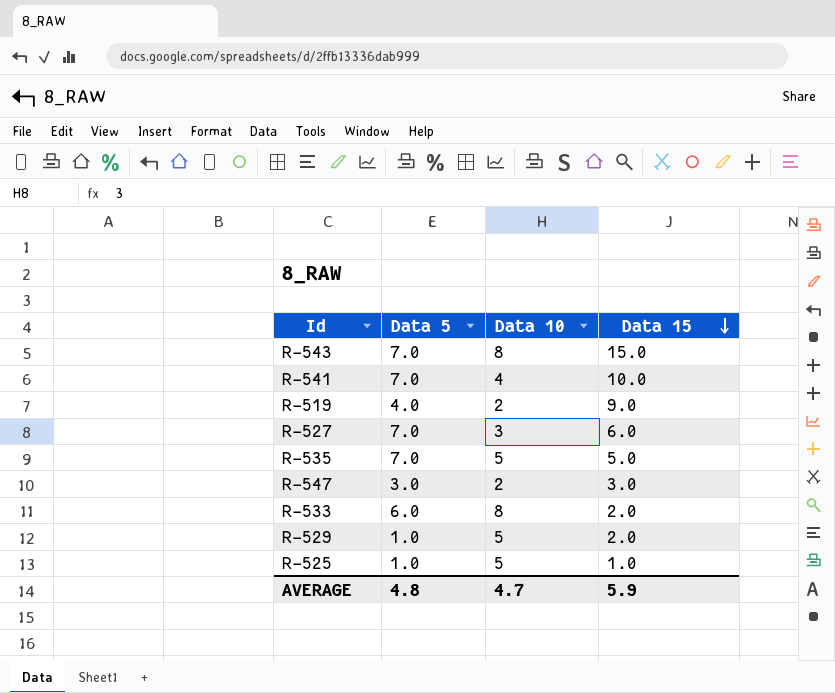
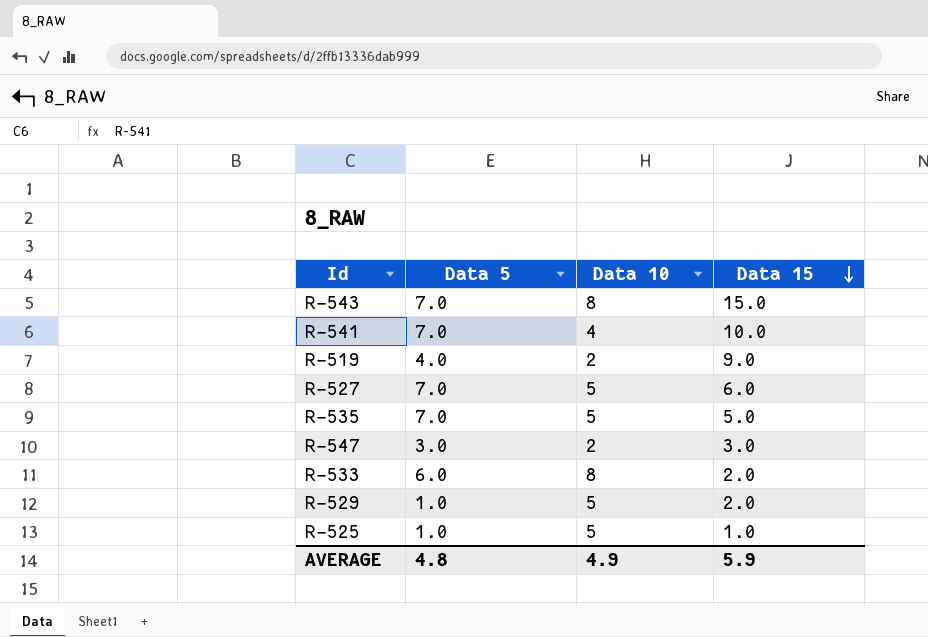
R-527 | Data 10: 3 -> 5
AVERAGE | Data 10: 4.7 -> 4.9

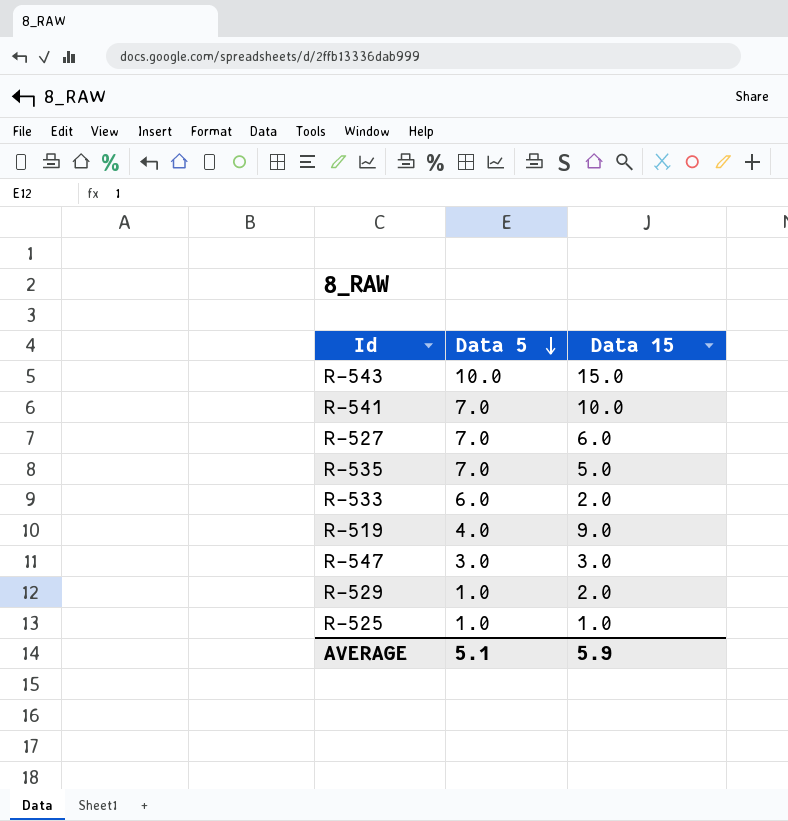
row order: Data 15 descending -> Data 5 descending
column Data 10 | position: 3 -> none
R-543 | Data 5: 7.0 -> 10.0
AVERAGE | Data 5: 4.8 -> 5.1

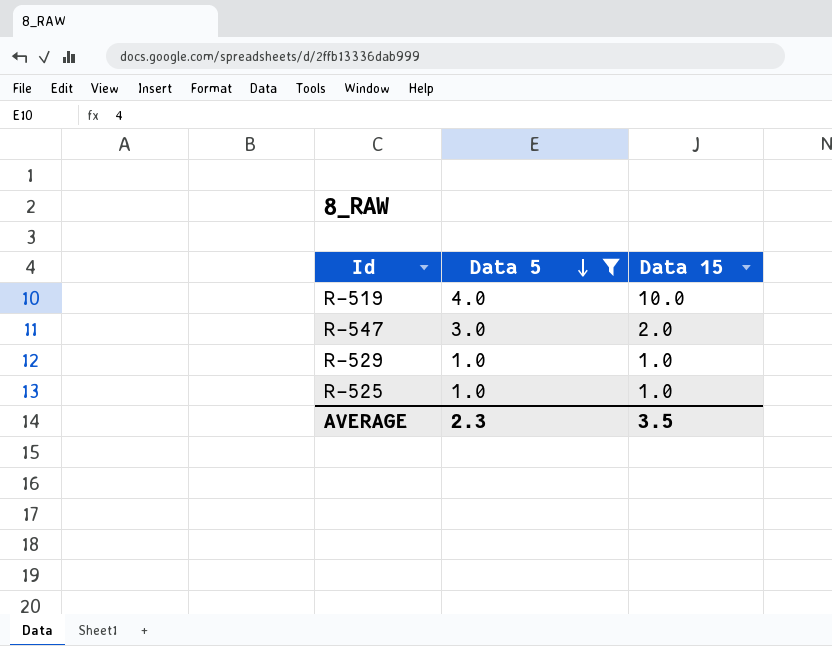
filter: none -> Data 5 <= 4.0
R-519 | Data 15: 9.0 -> 10.0
R-547 | Data 15: 3.0 -> 2.0
R-529 | Data 15: 2.0 -> 1.0
AVERAGE | Data 5: 5.1 -> 2.3
AVERAGE | Data 15: 5.9 -> 3.5

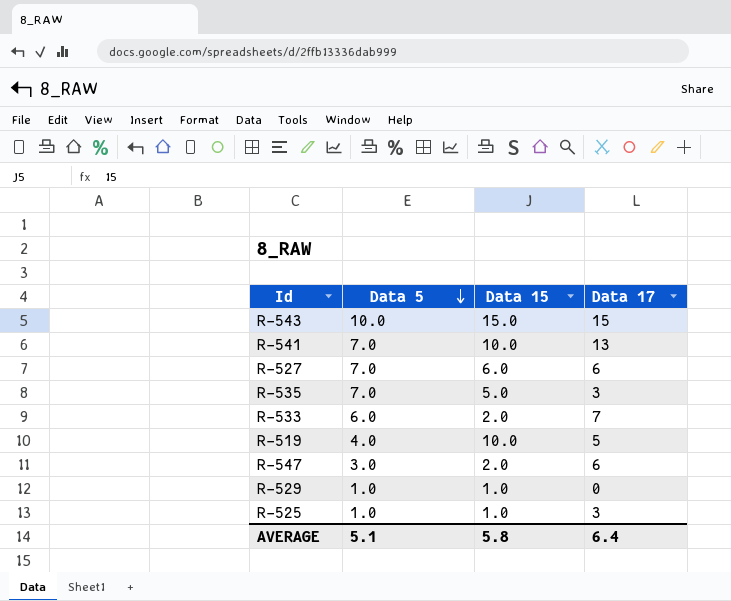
filter: Data 5 <= 4.0 -> none
column Data 17 | position: none -> 4
AVERAGE | Data 5: 2.3 -> 5.1
AVERAGE | Data 15: 3.5 -> 5.8

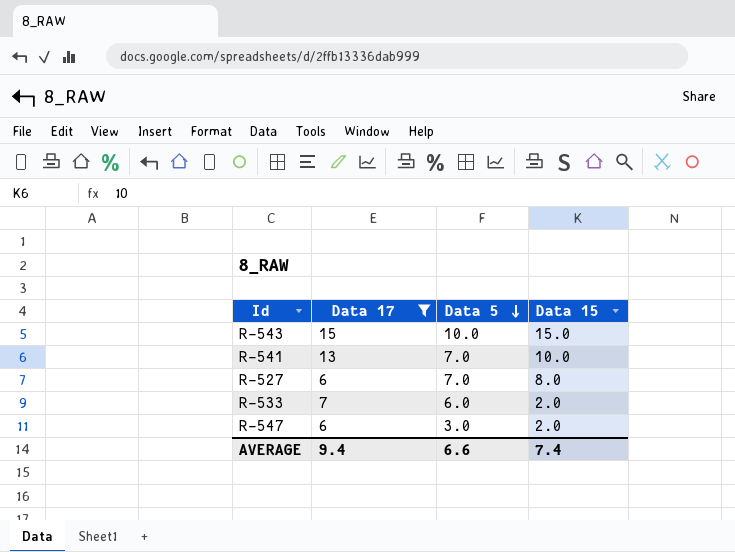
filter: none -> Data 17 >= 6
column Data 17 | position: 4 -> 2
R-527 | Data 15: 6.0 -> 8.0
AVERAGE | Data 17: 6.4 -> 9.4
AVERAGE | Data 5: 5.1 -> 6.6
AVERAGE | Data 15: 5.8 -> 7.4

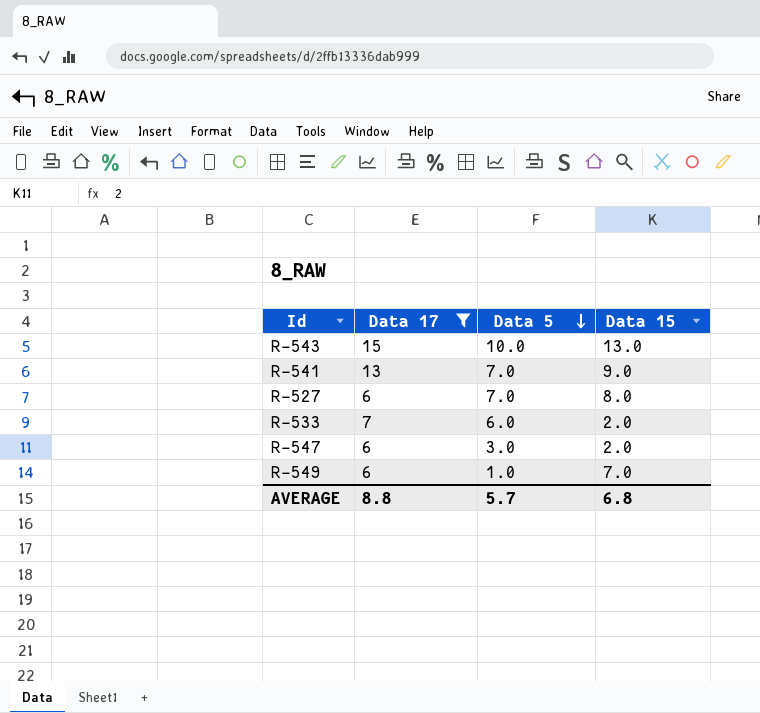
R-543 | Data 15: 15.0 -> 13.0
R-541 | Data 15: 10.0 -> 9.0
row R-549: none -> 6 | 1.0 | 7.0
AVERAGE | Data 17: 9.4 -> 8.8
AVERAGE | Data 5: 6.6 -> 5.7
AVERAGE | Data 15: 7.4 -> 6.8

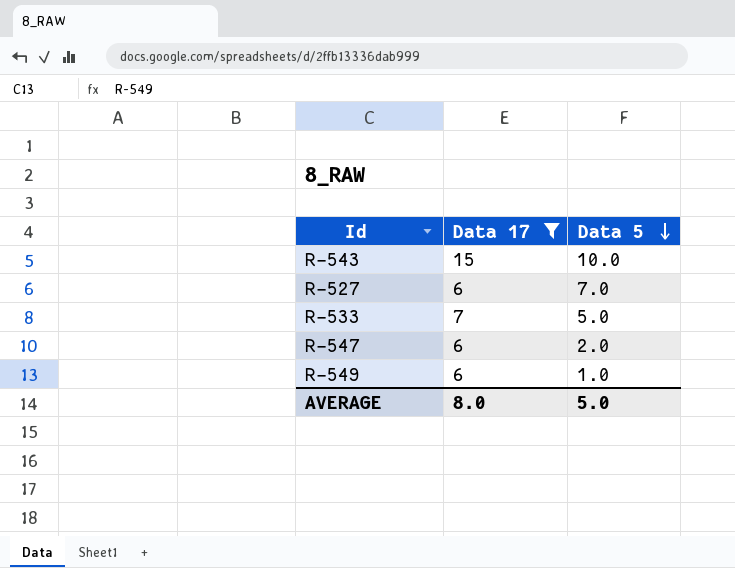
column Data 15 | position: 4 -> none
row R-541: 13 | 7.0 | 9.0 -> none
R-533 | Data 5: 6.0 -> 5.0
R-547 | Data 5: 3.0 -> 2.0
AVERAGE | Data 17: 8.8 -> 8.0
AVERAGE | Data 5: 5.7 -> 5.0

